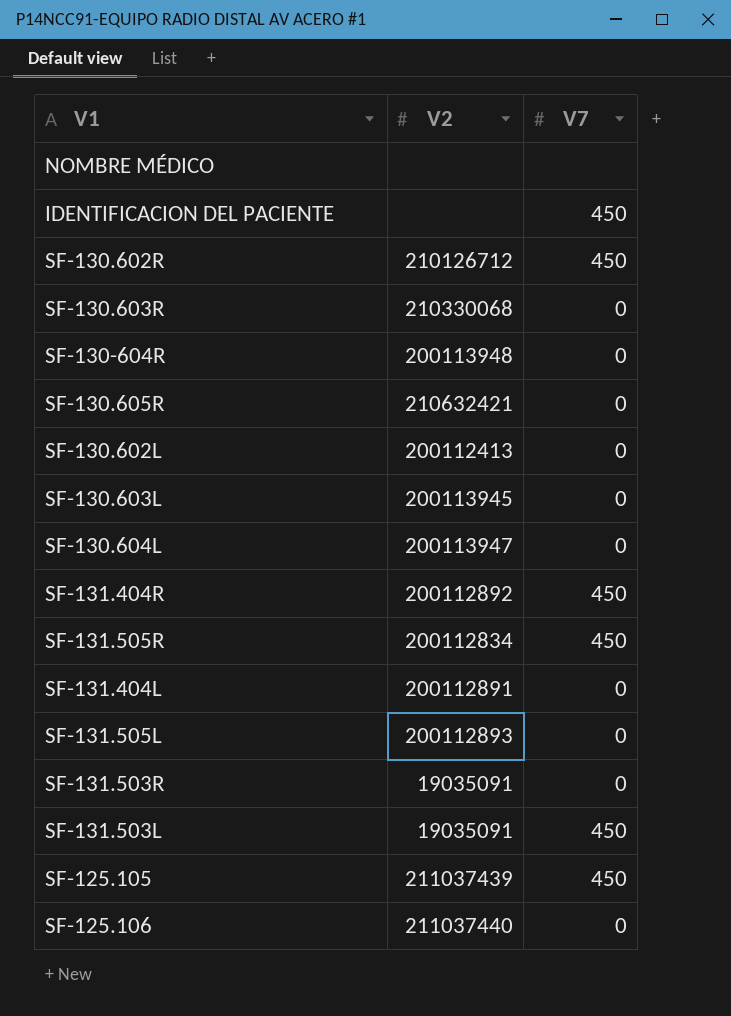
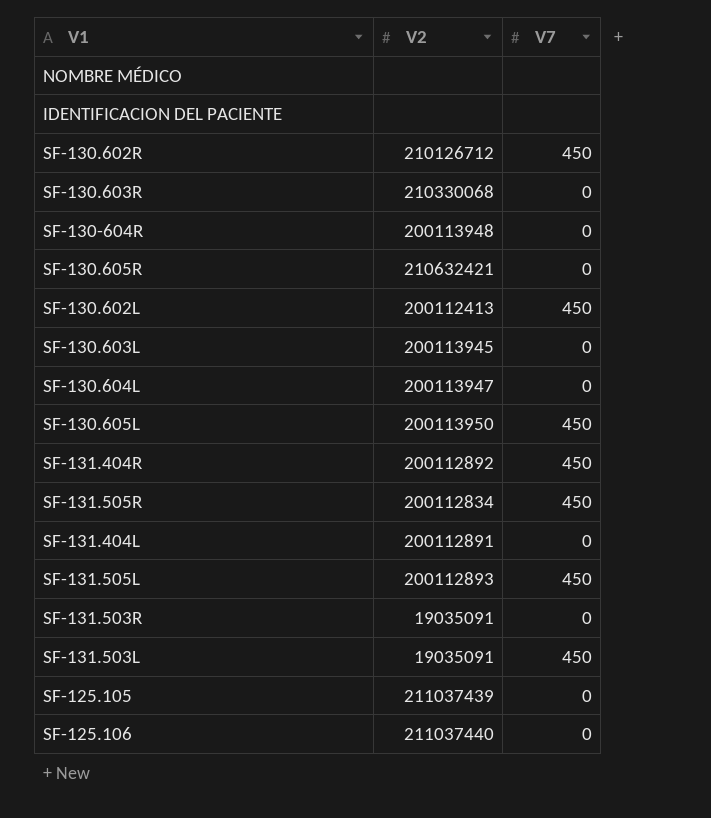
IDENTIFICACION DEL PACIENTE | V7: 450 -> none
SF-130.602L | V7: 0 -> 450
row SF-130.605L: none -> 200113950 | 450
SF-131.505L | V7: 0 -> 450
SF-125.105 | V7: 450 -> 0

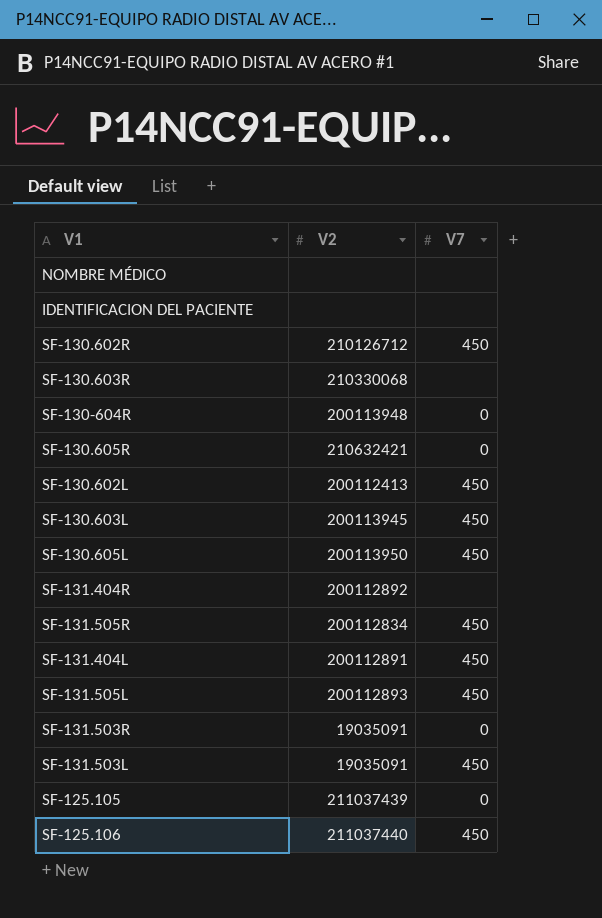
row SF-130.604L: 200113947 | 0 -> none
SF-130.603R | V7: 0 -> none
SF-130.603L | V7: 0 -> 450
SF-131.404R | V7: 450 -> none
SF-131.404L | V7: 0 -> 450
SF-125.106 | V7: 0 -> 450

